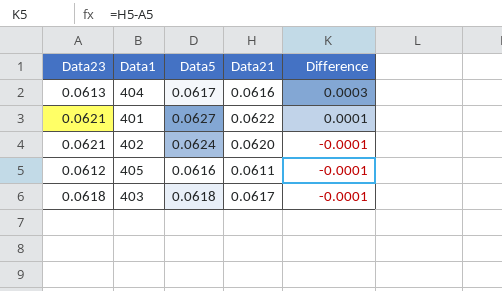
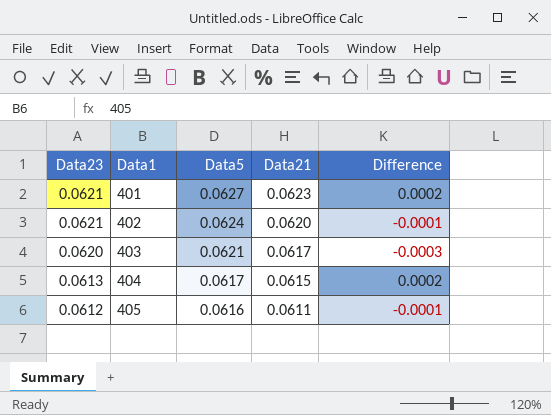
row order: Difference descending -> Data23 descending
401 | Data21: 0.0622 -> 0.0623
401 | Difference: 0.0001 -> 0.0002
403 | Data23: 0.0618 -> 0.0620
403 | Data5: 0.0618 -> 0.0621
403 | Difference: -0.0001 -> -0.0003
404 | Data21: 0.0616 -> 0.0615
404 | Difference: 0.0003 -> 0.0002

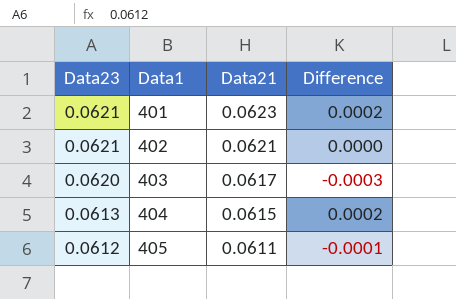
column Data5 | position: 3 -> none
402 | Data21: 0.0620 -> 0.0621
402 | Difference: -0.0001 -> 0.0000

